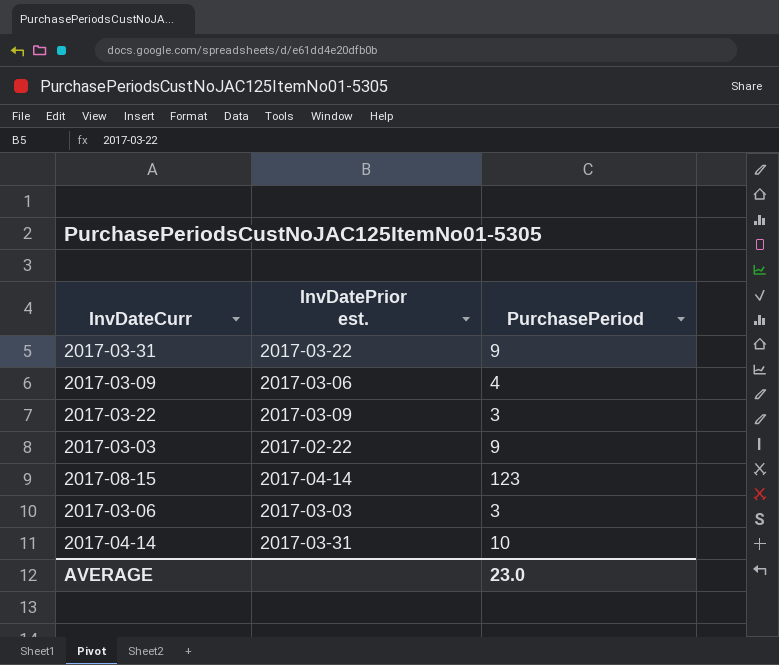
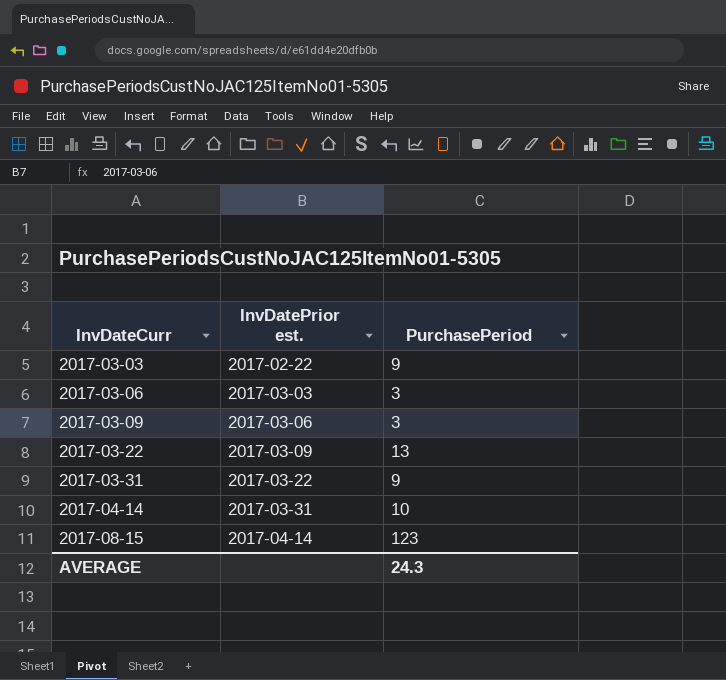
row order: none -> InvDateCurr ascending
2017-03-09 | PurchasePeriod: 4 -> 3
2017-03-22 | PurchasePeriod: 3 -> 13
AVERAGE | PurchasePeriod: 23.0 -> 24.3

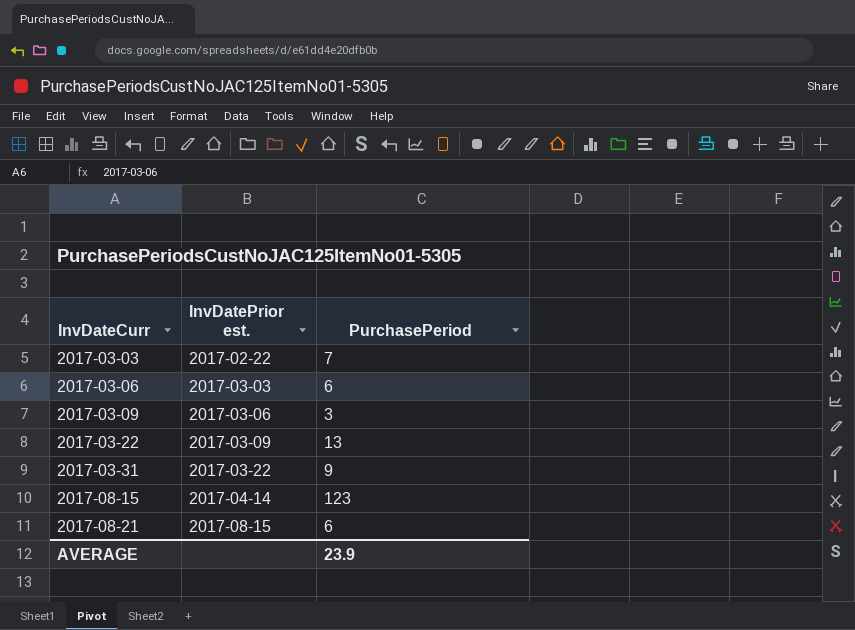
row 2017-04-14: 2017-03-31 | 10 -> none
2017-03-03 | PurchasePeriod: 9 -> 7
2017-03-06 | PurchasePeriod: 3 -> 6
row 2017-08-21: none -> 2017-08-15 | 6
AVERAGE | PurchasePeriod: 24.3 -> 23.9

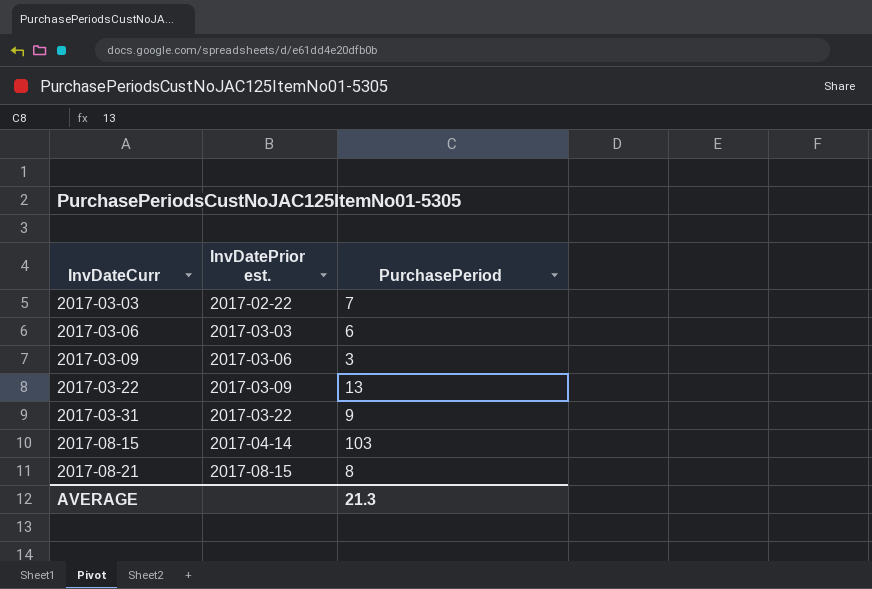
2017-08-15 | PurchasePeriod: 123 -> 103
2017-08-21 | PurchasePeriod: 6 -> 8
AVERAGE | PurchasePeriod: 23.9 -> 21.3

